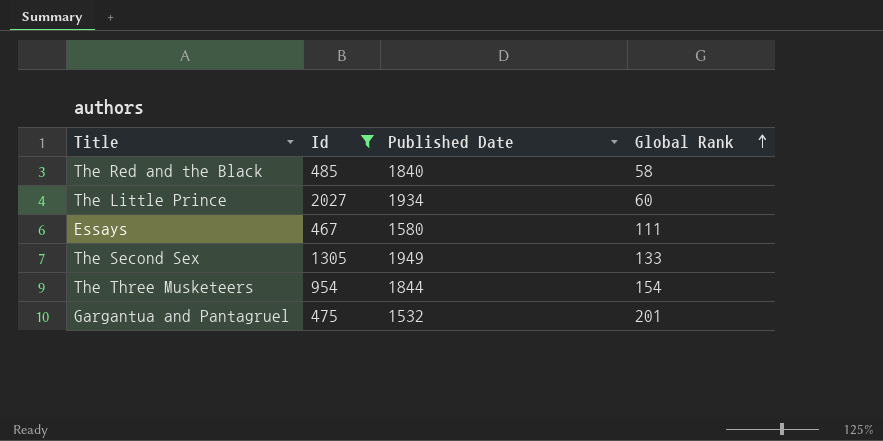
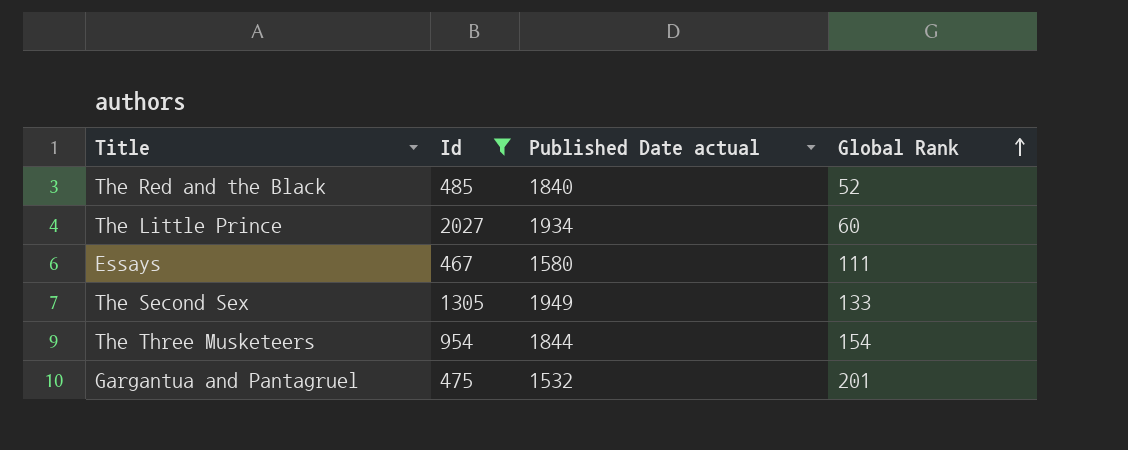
column name: Published Date -> Published Date actual
The Red and the Black | Global Rank: 58 -> 52

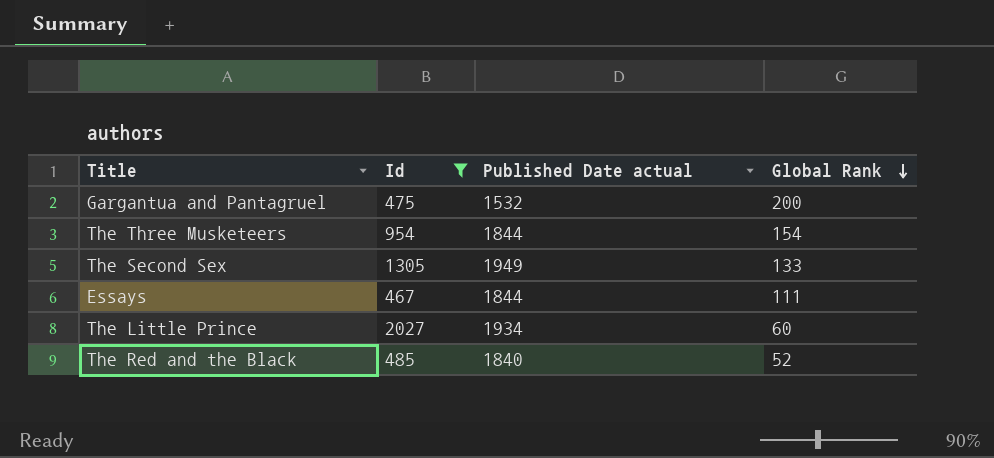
row order: Global Rank ascending -> Global Rank descending
Gargantua and Pantagruel | Global Rank: 201 -> 200
Essays | Published Date actual: 1580 -> 1844

